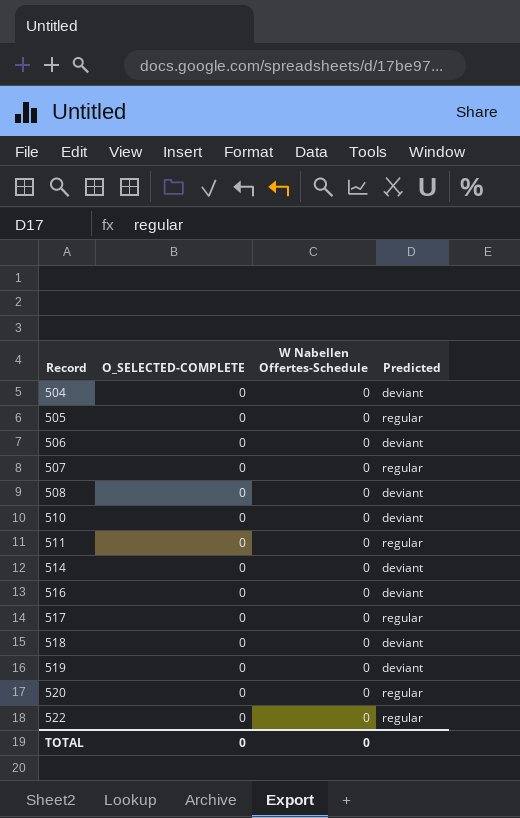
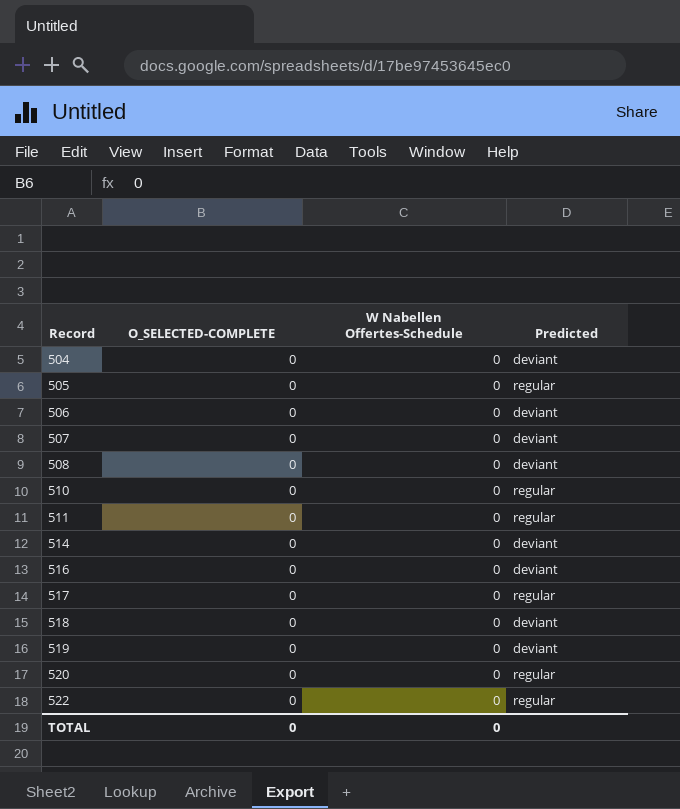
507 | Predicted: regular -> deviant
510 | Predicted: deviant -> regular

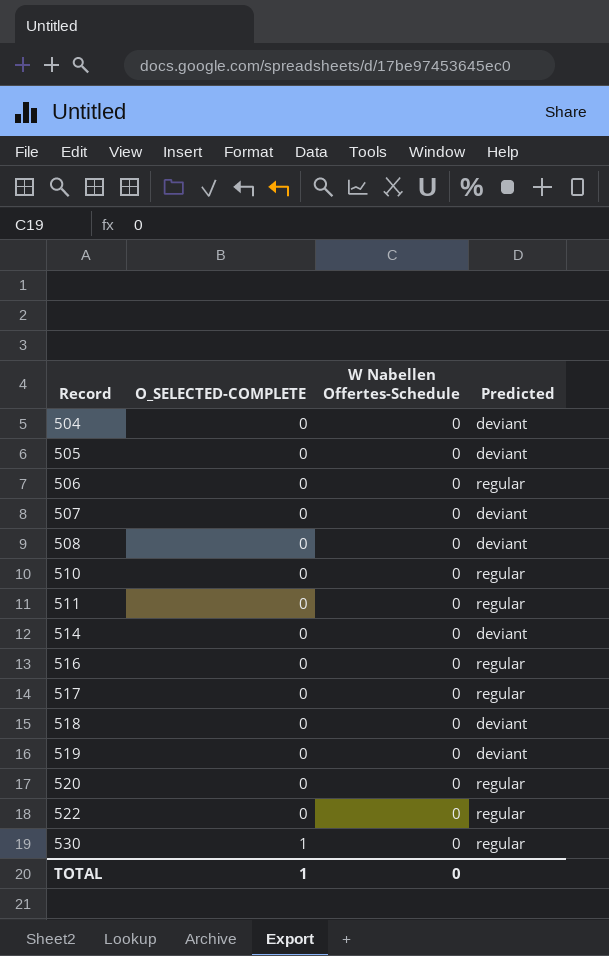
505 | Predicted: regular -> deviant
506 | Predicted: deviant -> regular
516 | Predicted: deviant -> regular
row 530: none -> 1 | 0 | regular
TOTAL | O_SELECTED-COMPLETE: 0 -> 1

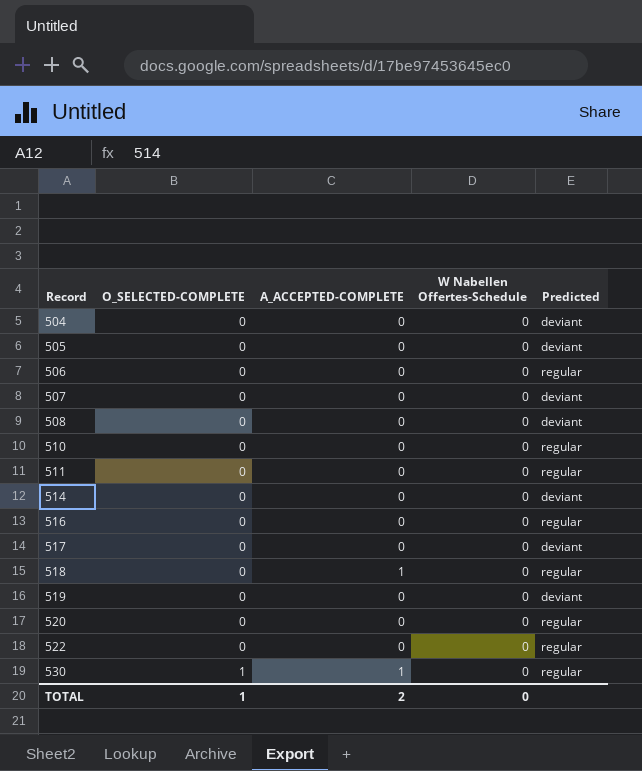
column A_ACCEPTED-COMPLETE | position: none -> 3
517 | Predicted: regular -> deviant
518 | Predicted: deviant -> regular

